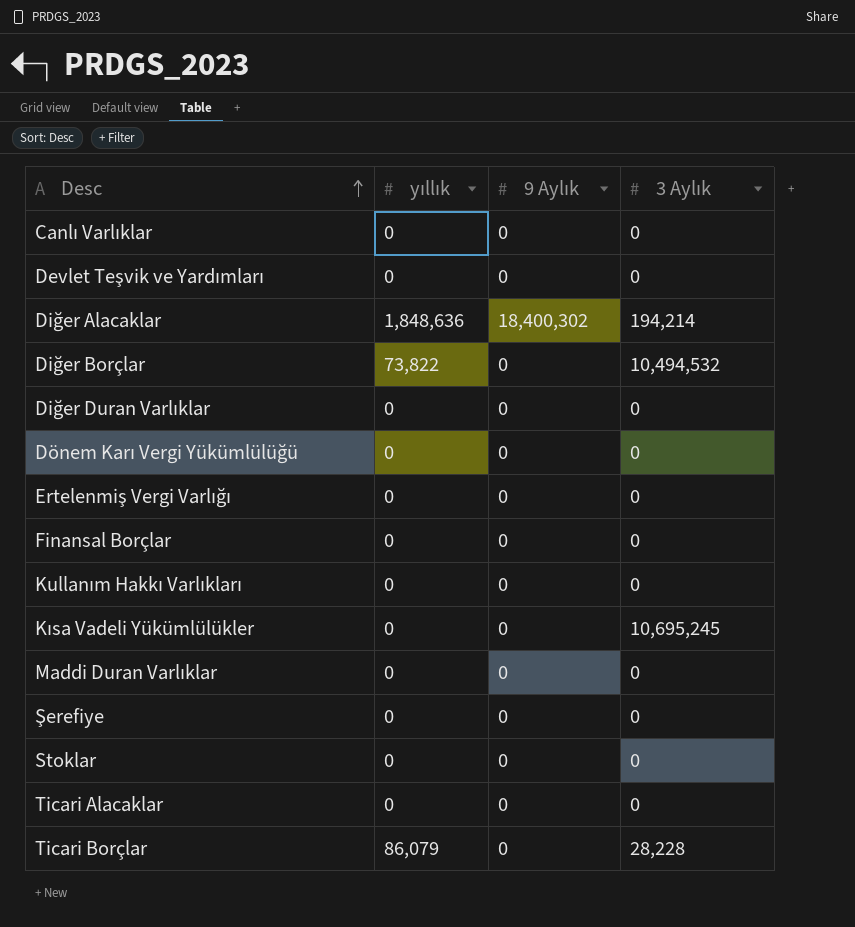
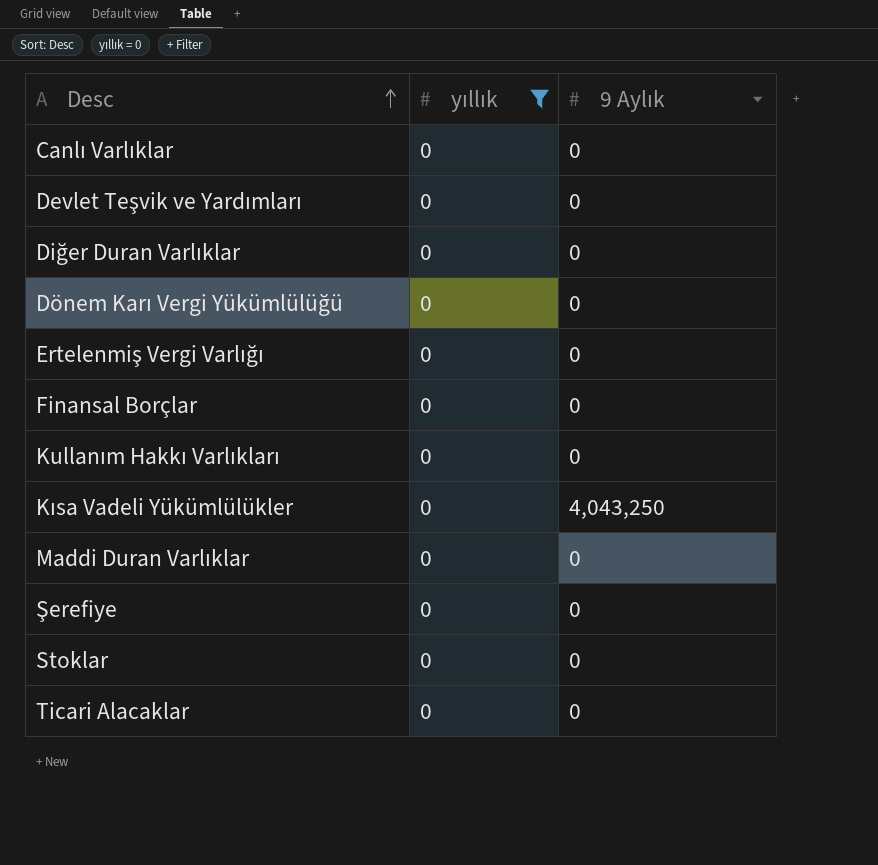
filter: none -> yıllık = 0
column 3 Aylık | position: 4 -> none
Kısa Vadeli Yükümlülükler | 9 Aylık: 0 -> 4,043,250

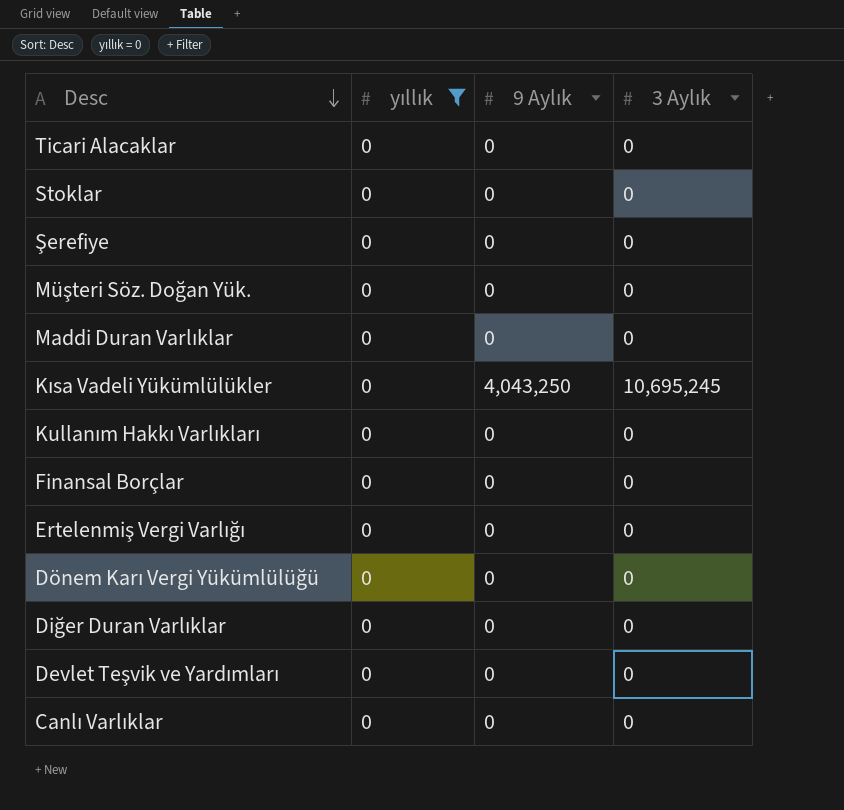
row order: Desc ascending -> Desc descending
column 3 Aylık | position: none -> 4
row Müşteri Söz. Doğan Yük.: none -> 0 | 0 | 0

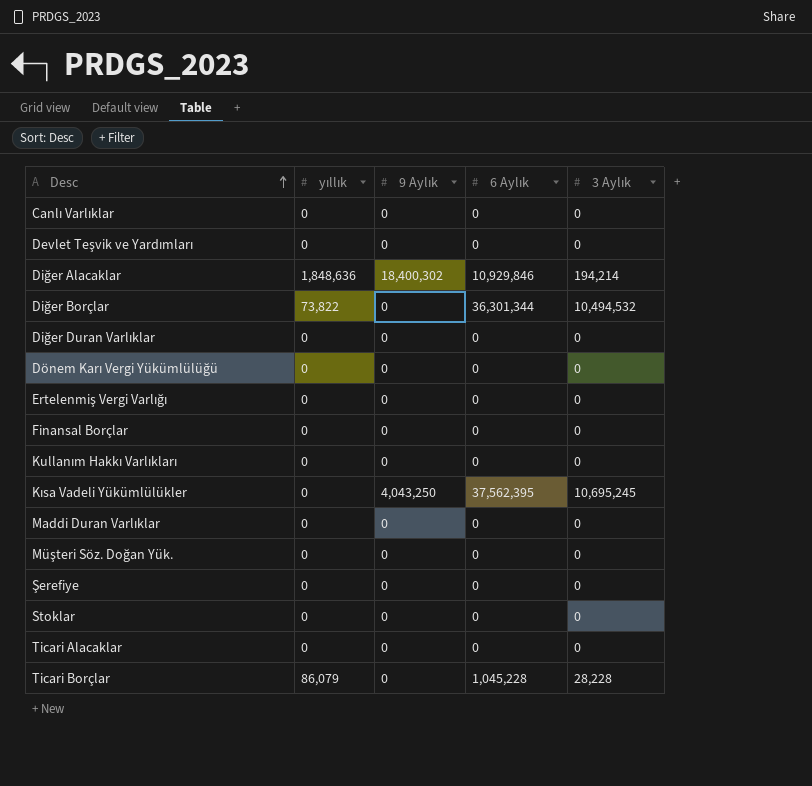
filter: yıllık = 0 -> none
row order: Desc descending -> Desc ascending
column 6 Aylık | position: none -> 4

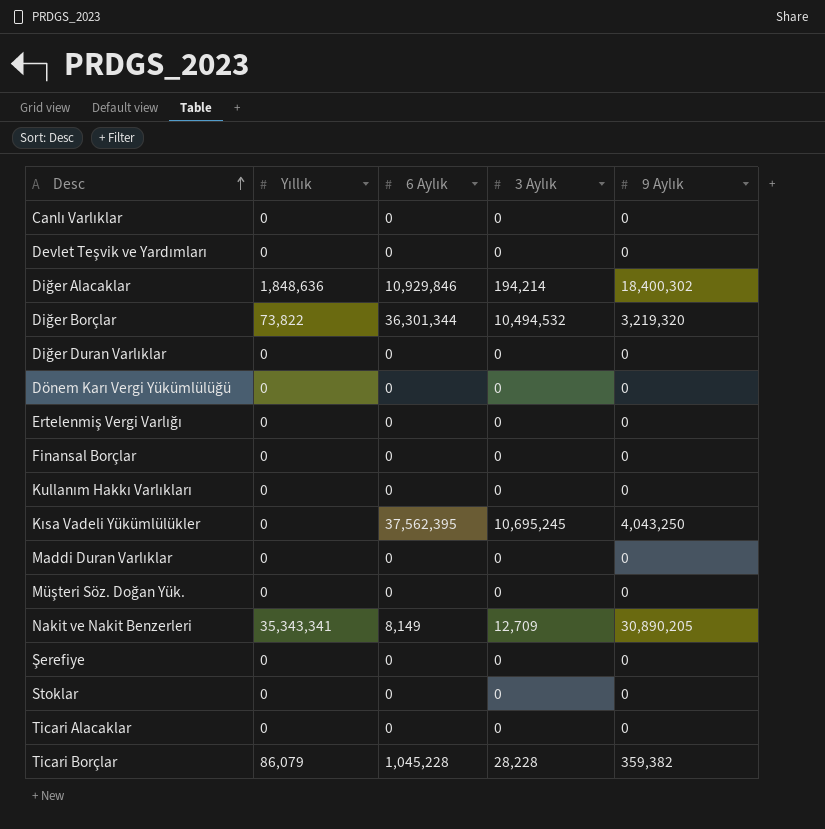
column name: yıllık -> Yıllık
column 9 Aylık | position: 3 -> 5
Diğer Borçlar | 9 Aylık: 0 -> 3,219,320
row Nakit ve Nakit Benzerleri: none -> 35,343,341 | 8,149 | 12,709 | 30,890,205
Ticari Borçlar | 9 Aylık: 0 -> 359,382

